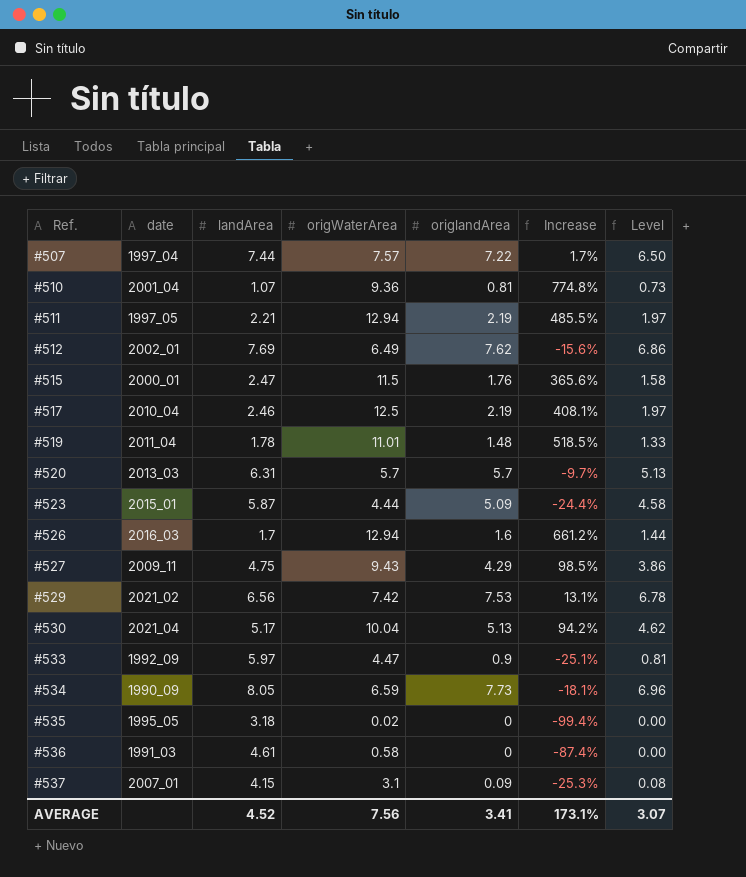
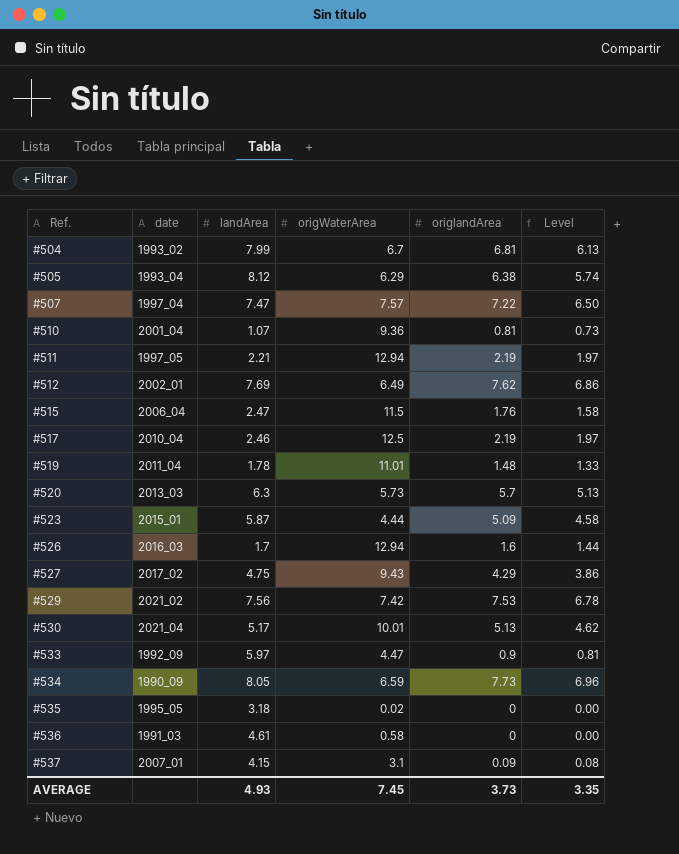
column Increase | formula: ([origWaterArea] - [landArea]) / [landArea] -> none
row #504: none -> 1993_02 | 7.99 | 6.7 | 6.81 | 6.13
row #505: none -> 1993_04 | 8.12 | 6.29 | 6.38 | 5.74
#507 | landArea: 7.44 -> 7.47
#515 | date: 2000_01 -> 2006_04
#520 | landArea: 6.31 -> 6.3
#520 | origWaterArea: 5.7 -> 5.73
#527 | date: 2009_11 -> 2017_02
#529 | landArea: 6.56 -> 7.56
#530 | origWaterArea: 10.04 -> 10.01
AVERAGE | landArea: 4.52 -> 4.93
AVERAGE | origWaterArea: 7.56 -> 7.45
AVERAGE | origlandArea: 3.41 -> 3.73
AVERAGE | Level: 3.07 -> 3.35

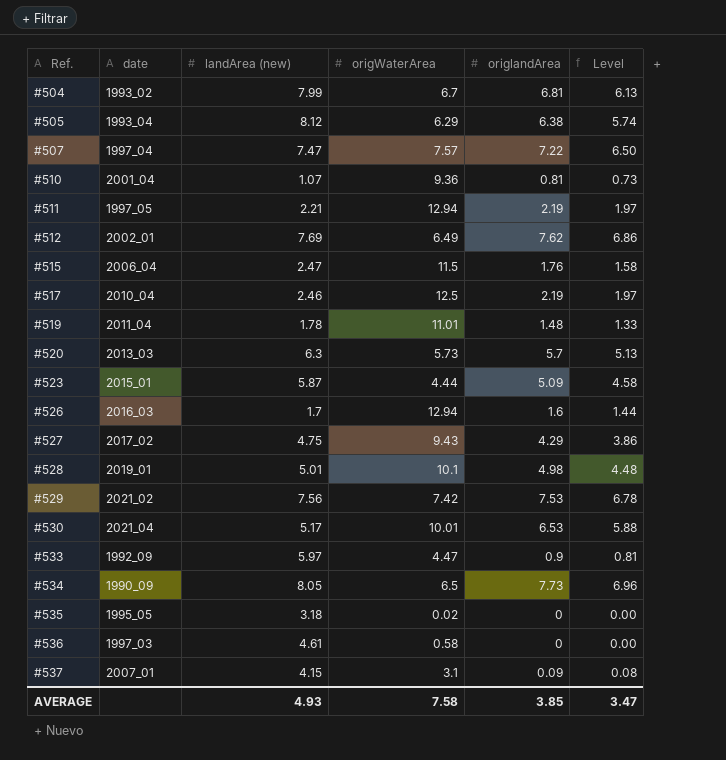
column name: landArea -> landArea (new)
row #528: none -> 2019_01 | 5.01 | 10.1 | 4.98 | 4.48
#530 | origlandArea: 5.13 -> 6.53
#530 | Level: 4.62 -> 5.88
#534 | origWaterArea: 6.59 -> 6.5
#536 | date: 1991_03 -> 1997_03
AVERAGE | origWaterArea: 7.45 -> 7.58
AVERAGE | origlandArea: 3.73 -> 3.85
AVERAGE | Level: 3.35 -> 3.47

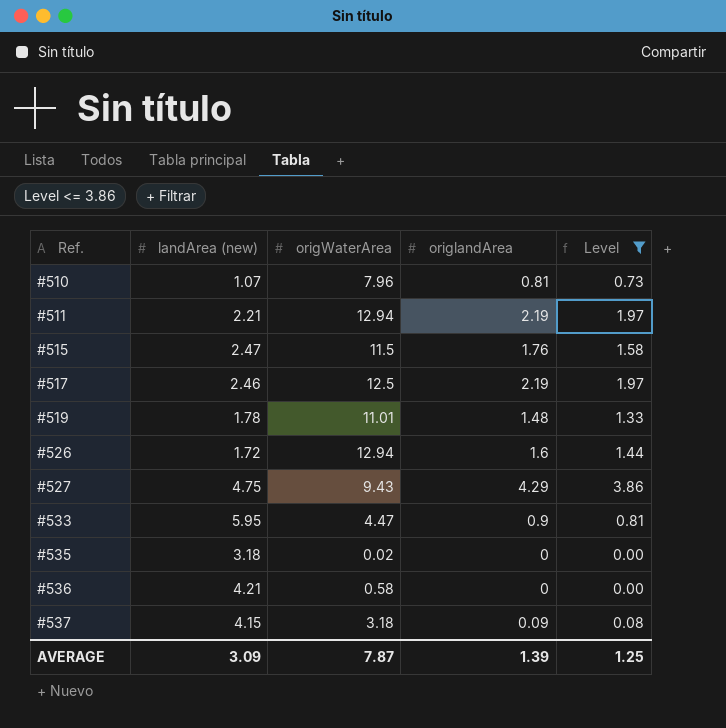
filter: none -> Level <= 3.86
column date | position: 2 -> none
#510 | origWaterArea: 9.36 -> 7.96
#526 | landArea (new): 1.7 -> 1.72
#533 | landArea (new): 5.97 -> 5.95
#536 | landArea (new): 4.61 -> 4.21
#537 | origWaterArea: 3.1 -> 3.18
AVERAGE | landArea (new): 4.93 -> 3.09
AVERAGE | origWaterArea: 7.58 -> 7.87
AVERAGE | origlandArea: 3.85 -> 1.39
AVERAGE | Level: 3.47 -> 1.25

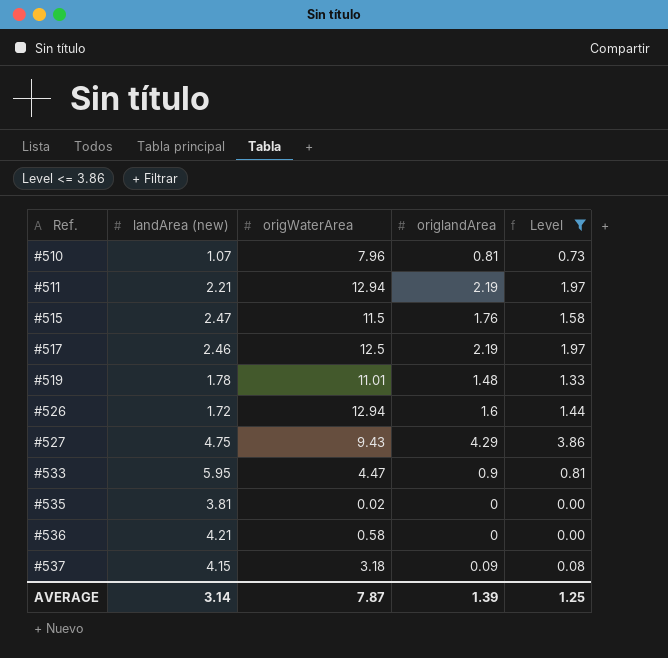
#535 | landArea (new): 3.18 -> 3.81
AVERAGE | landArea (new): 3.09 -> 3.14

